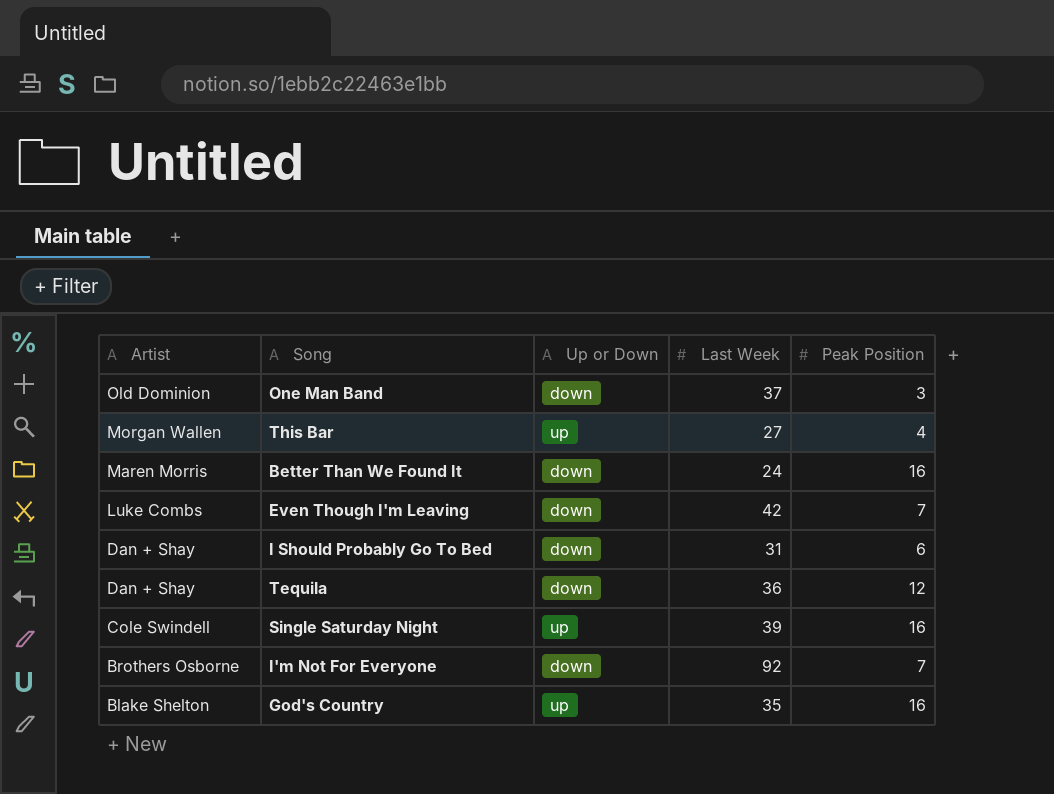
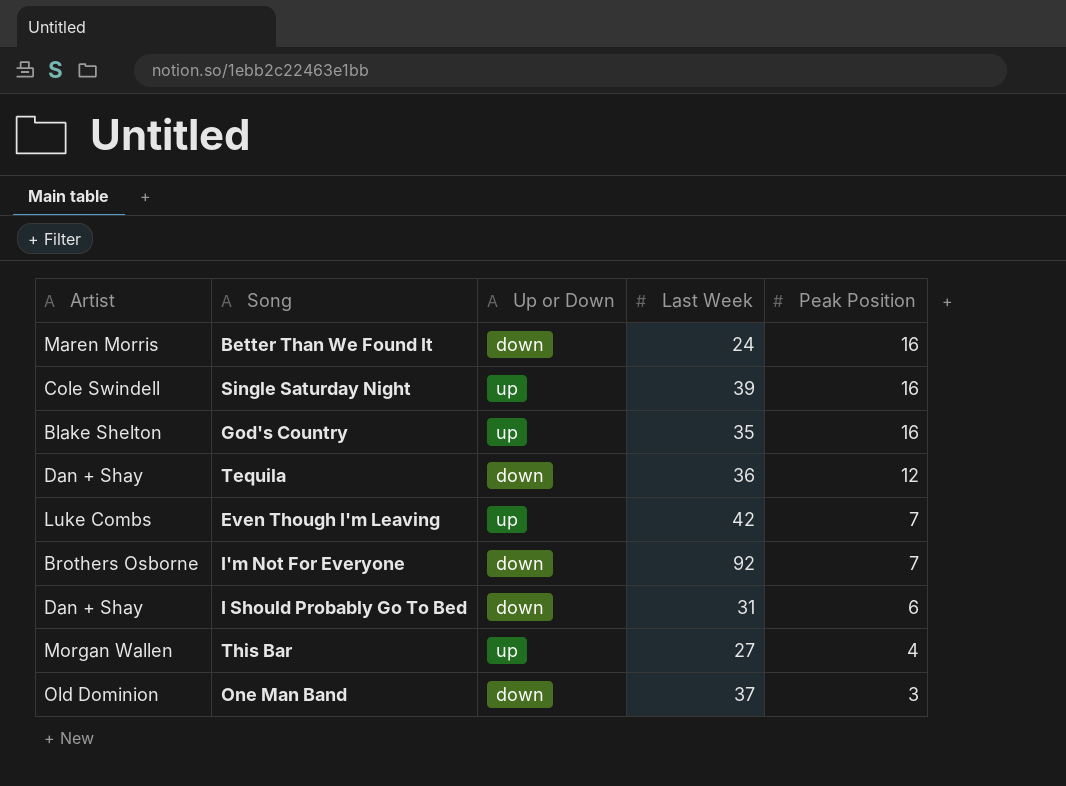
row order: Artist descending -> Peak Position descending
Even Though I'm Leaving | Up or Down: down -> up

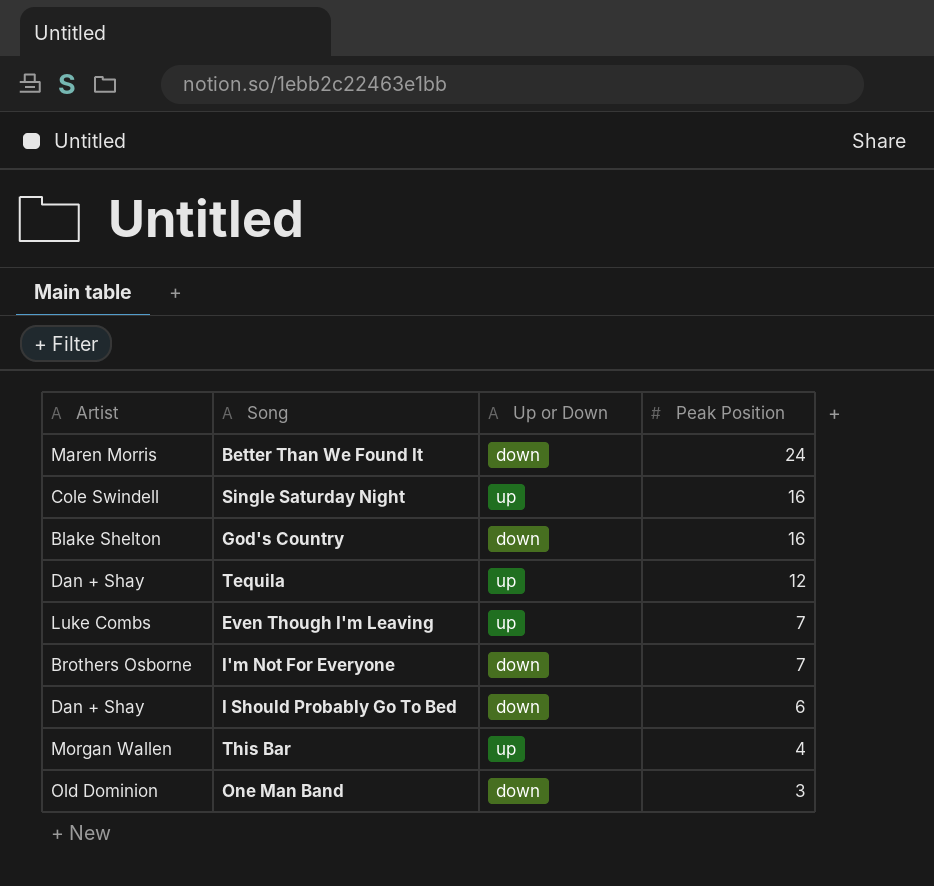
column Last Week | position: 4 -> none
Better Than We Found It | Peak Position: 16 -> 24
God's Country | Up or Down: up -> down
Tequila | Up or Down: down -> up

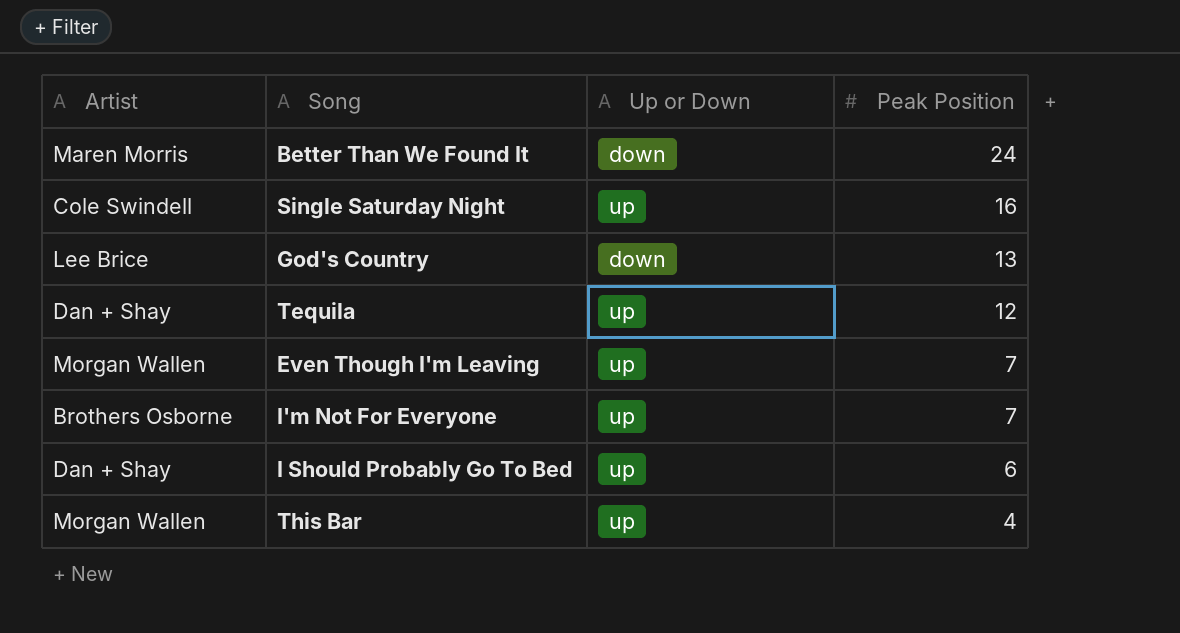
row One Man Band: Old Dominion | down | 3 -> none
God's Country | Artist: Blake Shelton -> Lee Brice
God's Country | Peak Position: 16 -> 13
Even Though I'm Leaving | Artist: Luke Combs -> Morgan Wallen
I'm Not For Everyone | Up or Down: down -> up
I Should Probably Go To Bed | Up or Down: down -> up

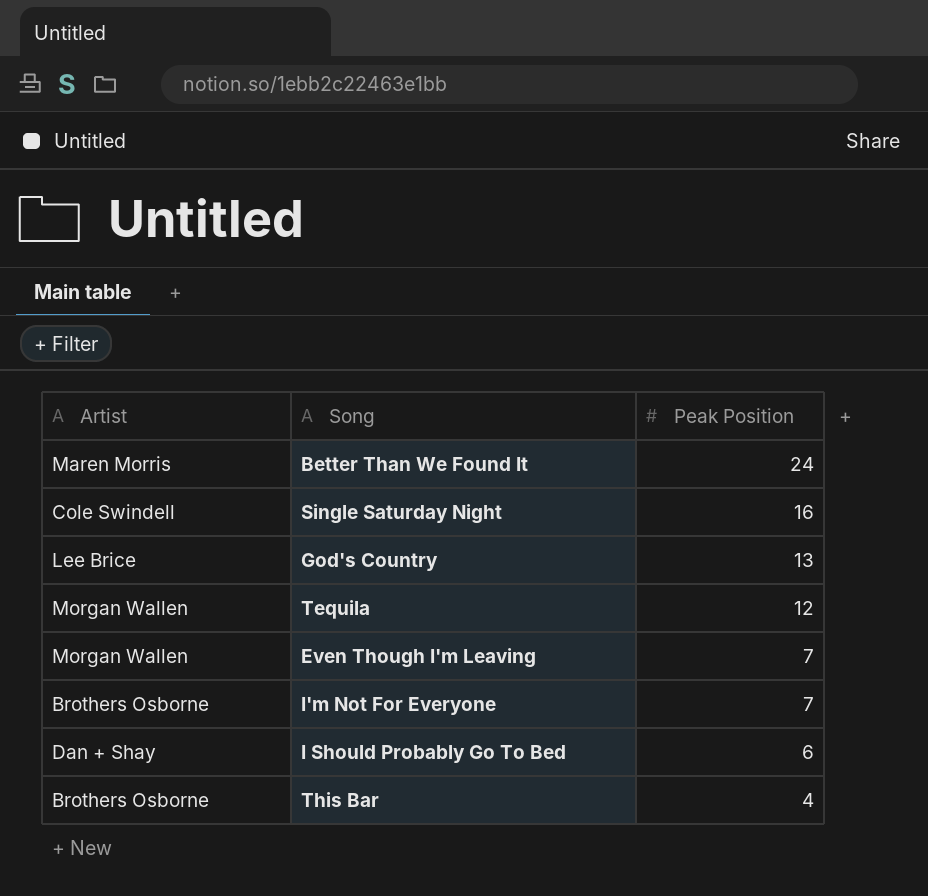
column Up or Down | position: 3 -> none
Tequila | Artist: Dan + Shay -> Morgan Wallen
This Bar | Artist: Morgan Wallen -> Brothers Osborne

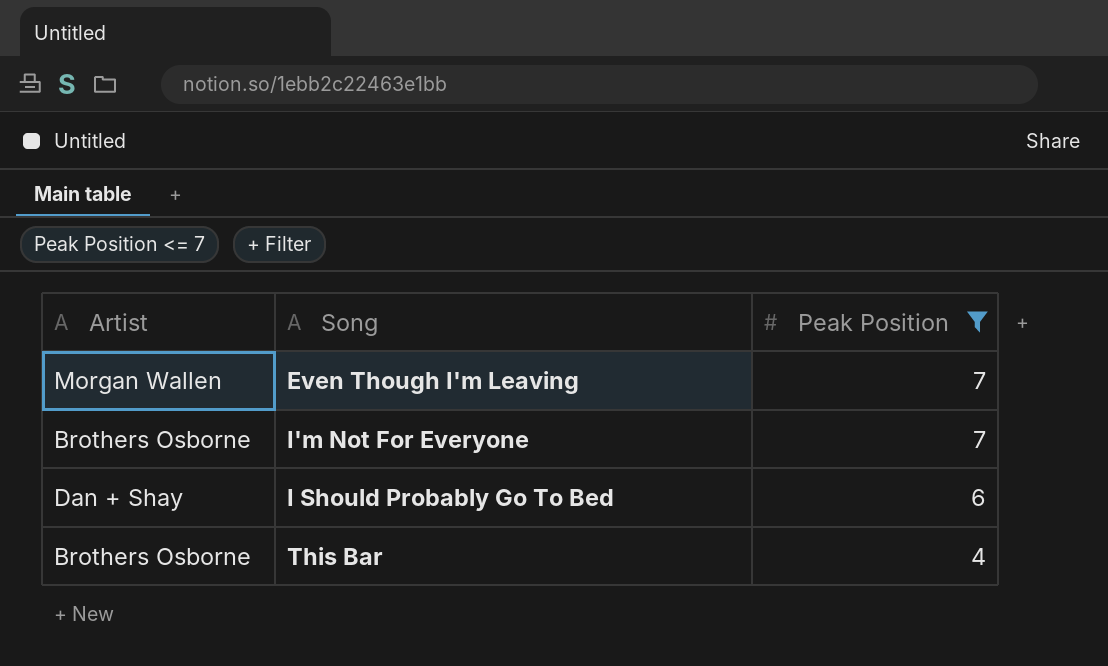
filter: none -> Peak Position <= 7

